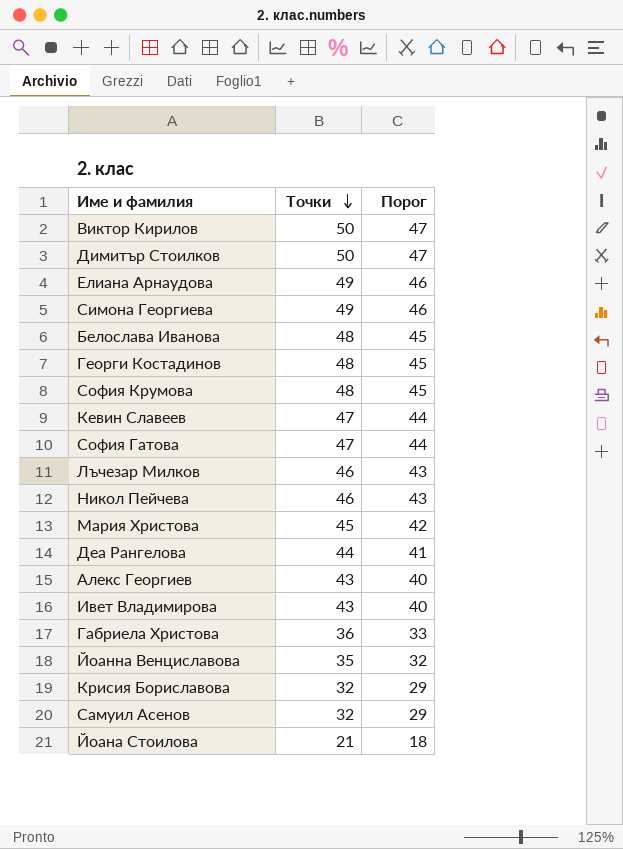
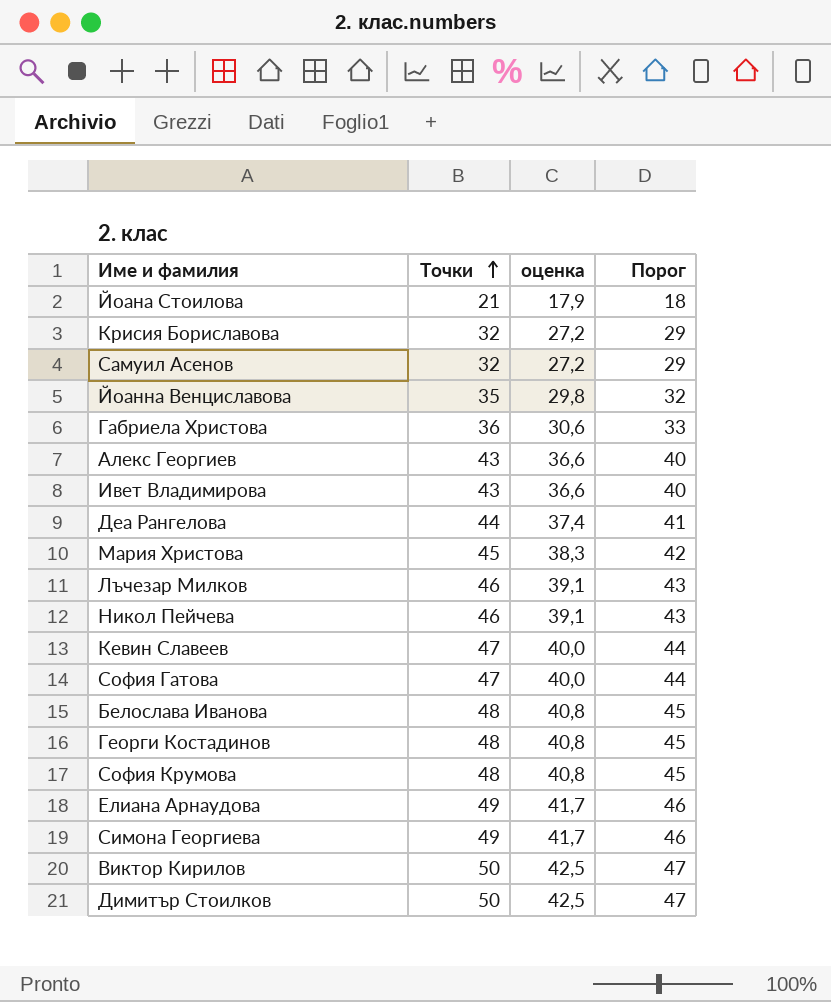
row order: Точки descending -> Точки ascending
column оценка | formula: none -> [Точки] * 0,85

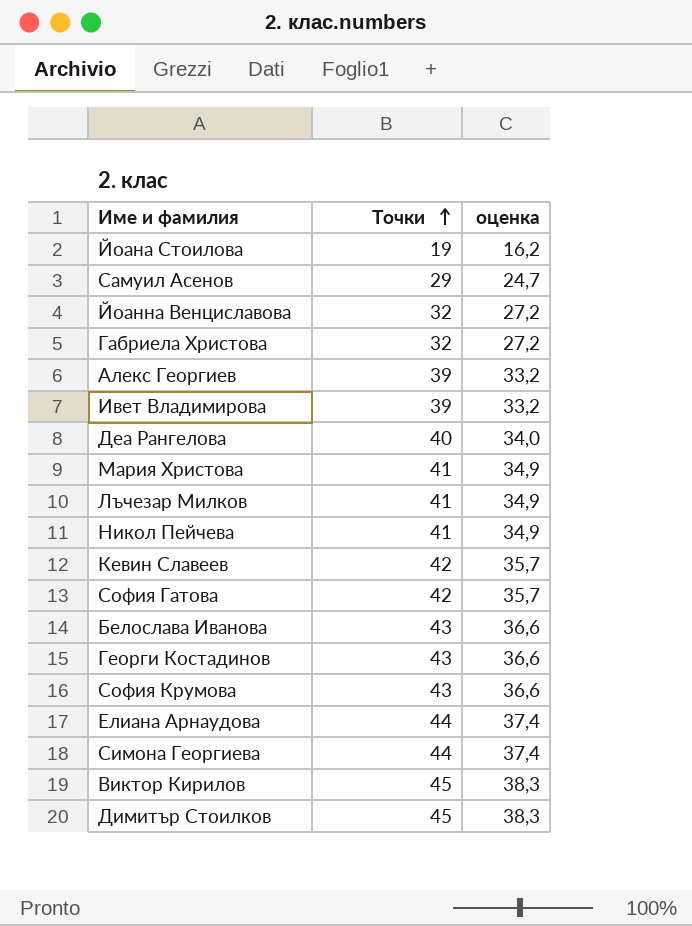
column Порог | formula: [Точки] - 3 -> none
row Крисия Бориславова: 32 | 27,2 | 29 -> none
Йоана Стоилова | Точки: 21 -> 19
Йоана Стоилова | оценка: 17,9 -> 16,2
Самуил Асенов | Точки: 32 -> 29
Самуил Асенов | оценка: 27,2 -> 24,7
Йоанна Венциславова | Точки: 35 -> 32
Йоанна Венциславова | оценка: 29,8 -> 27,2
Габриела Христова | Точки: 36 -> 32
Габриела Христова | оценка: 30,6 -> 27,2
Алекс Георгиев | Точки: 43 -> 39
Алекс Георгиев | оценка: 36,6 -> 33,2
Ивет Владимирова | Точки: 43 -> 39
Ивет Владимирова | оценка: 36,6 -> 33,2
Деа Рангелова | Точки: 44 -> 40
Деа Рангелова | оценка: 37,4 -> 34,0
Мария Христова | Точки: 45 -> 41
Мария Христова | оценка: 38,3 -> 34,9
Лъчезар Милков | Точки: 46 -> 41
Лъчезар Милков | оценка: 39,1 -> 34,9
Никол Пейчева | Точки: 46 -> 41
Никол Пейчева | оценка: 39,1 -> 34,9
Кевин Славеев | Точки: 47 -> 42
Кевин Славеев | оценка: 40,0 -> 35,7
София Гатова | Точки: 47 -> 42
София Гатова | оценка: 40,0 -> 35,7
Белослава Иванова | Точки: 48 -> 43
Белослава Иванова | оценка: 40,8 -> 36,6
Георги Костадинов | Точки: 48 -> 43
Георги Костадинов | оценка: 40,8 -> 36,6
София Крумова | Точки: 48 -> 43
София Крумова | оценка: 40,8 -> 36,6
Елиана Арнаудова | Точки: 49 -> 44
Елиана Арнаудова | оценка: 41,7 -> 37,4
Симона Георгиева | Точки: 49 -> 44
Симона Георгиева | оценка: 41,7 -> 37,4
Виктор Кирилов | Точки: 50 -> 45
Виктор Кирилов | оценка: 42,5 -> 38,3
Димитър Стоилков | Точки: 50 -> 45
Димитър Стоилков | оценка: 42,5 -> 38,3

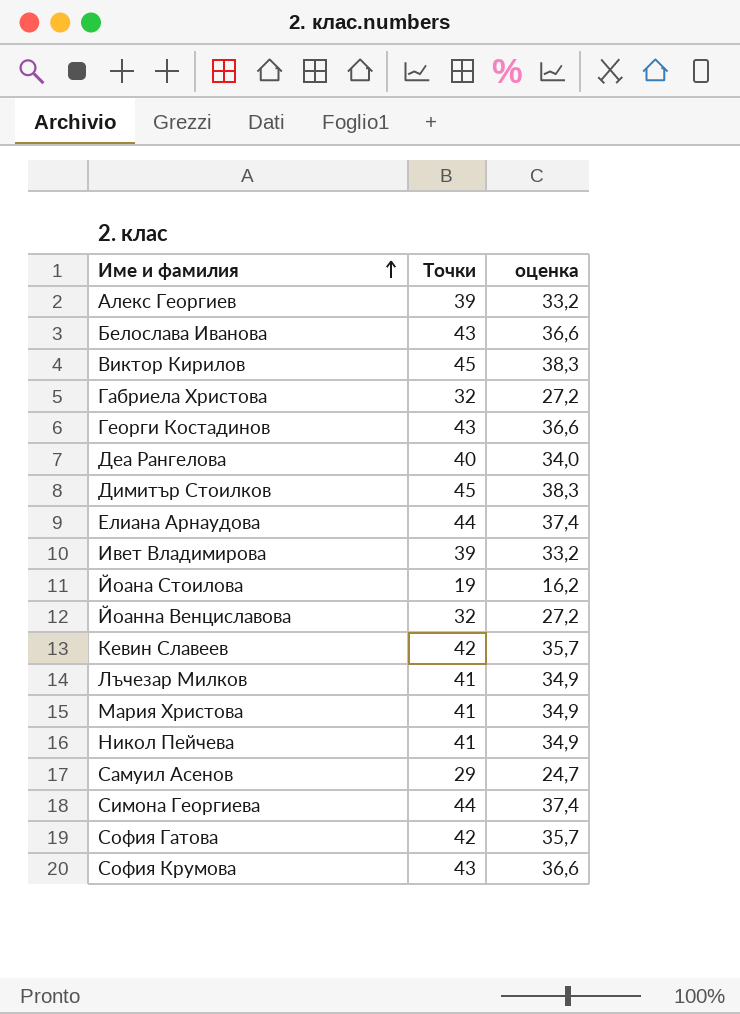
row order: Точки ascending -> Име и фамилия ascending

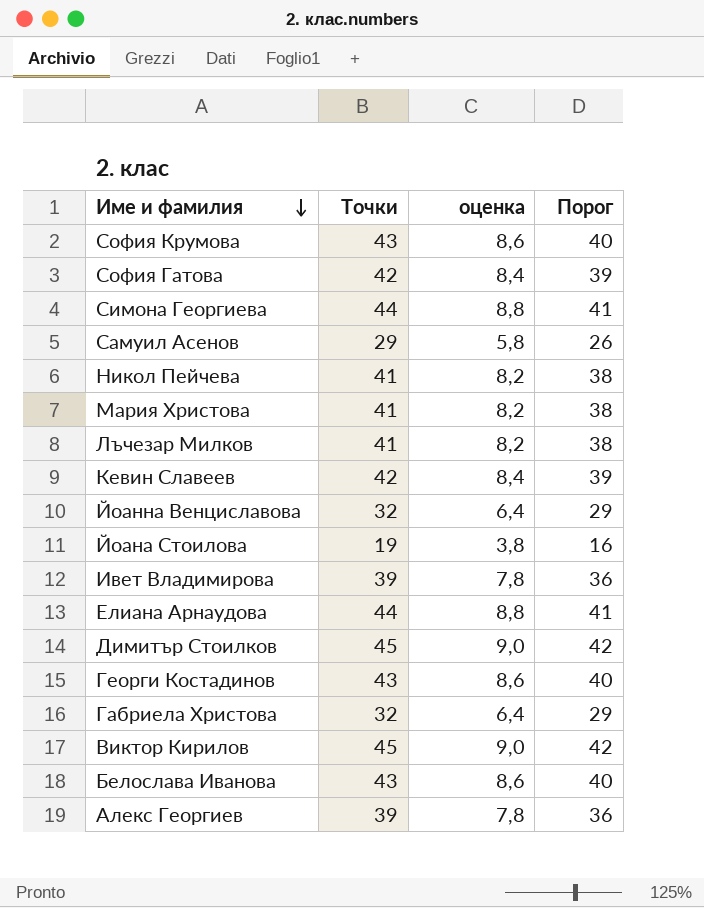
row order: Име и фамилия ascending -> Име и фамилия descending
column оценка | formula: [Точки] * 0,85 -> [Точки] * 0,2
column Порог | formula: none -> [Точки] - 3
row Деа Рангелова: 40 | 34,0 -> none

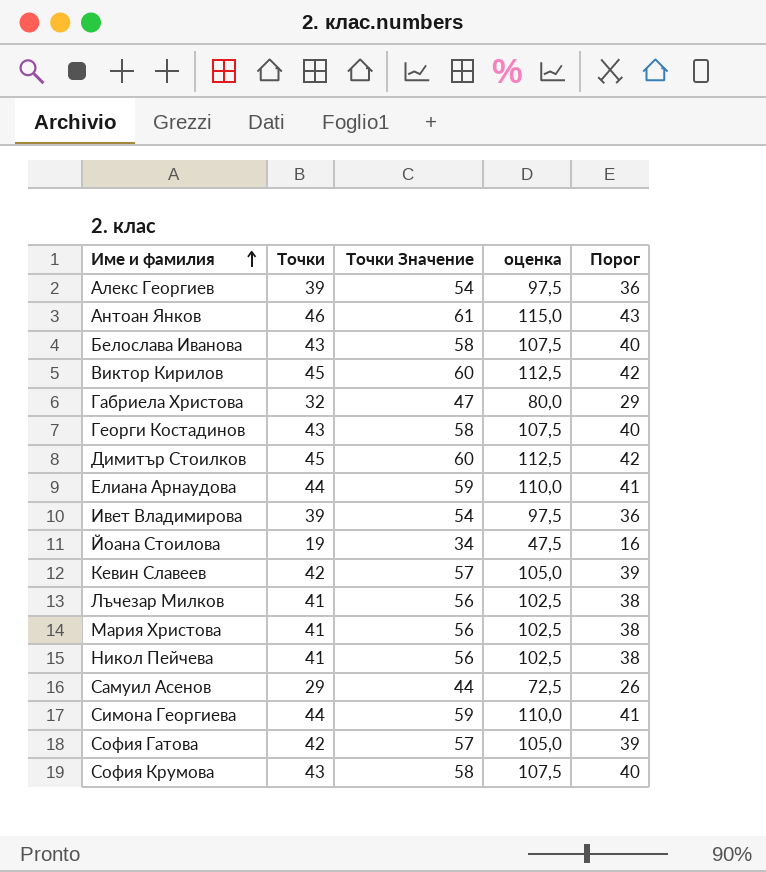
row order: Име и фамилия descending -> Име и фамилия ascending
column Точки Значение | formula: none -> [Точки] + 15
column оценка | formula: [Точки] * 0,2 -> [Точки] * 2,5
row Йоанна Венциславова: 32 | 6,4 | 29 -> none
row Антоан Янков: none -> 46 | 61 | 115,0 | 43

